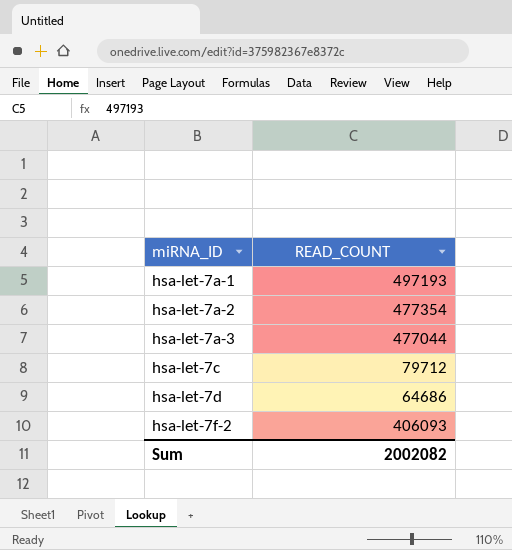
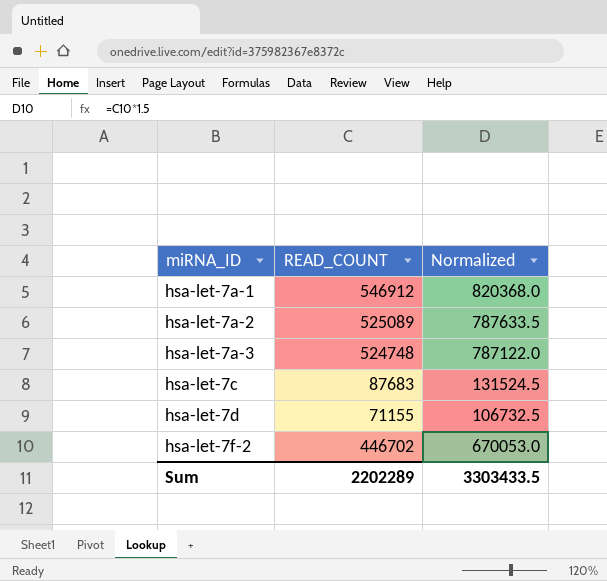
column Normalized | formula: none -> [READ_COUNT] * 1.5
hsa-let-7a-1 | READ_COUNT: 497193 -> 546912
hsa-let-7a-2 | READ_COUNT: 477354 -> 525089
hsa-let-7a-3 | READ_COUNT: 477044 -> 524748
hsa-let-7c | READ_COUNT: 79712 -> 87683
hsa-let-7d | READ_COUNT: 64686 -> 71155
hsa-let-7f-2 | READ_COUNT: 406093 -> 446702
Sum | READ_COUNT: 2002082 -> 2202289

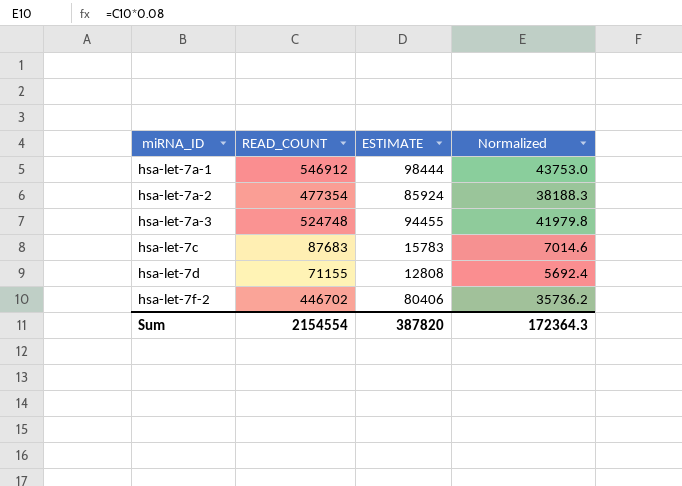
column ESTIMATE | formula: none -> [READ_COUNT] * 0.18
column Normalized | formula: [READ_COUNT] * 1.5 -> [READ_COUNT] * 0.08
hsa-let-7a-2 | READ_COUNT: 525089 -> 477354
Sum | READ_COUNT: 2202289 -> 2154554
Sum | Normalized: 3303433.5 -> 172364.3

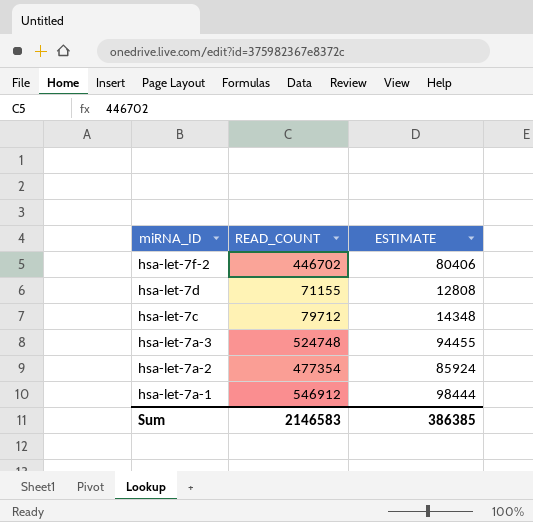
row order: miRNA_ID ascending -> miRNA_ID descending
column Normalized | formula: [READ_COUNT] * 0.08 -> none
hsa-let-7c | READ_COUNT: 87683 -> 79712
hsa-let-7c | ESTIMATE: 15783 -> 14348
Sum | READ_COUNT: 2154554 -> 2146583
Sum | ESTIMATE: 387820 -> 386385

